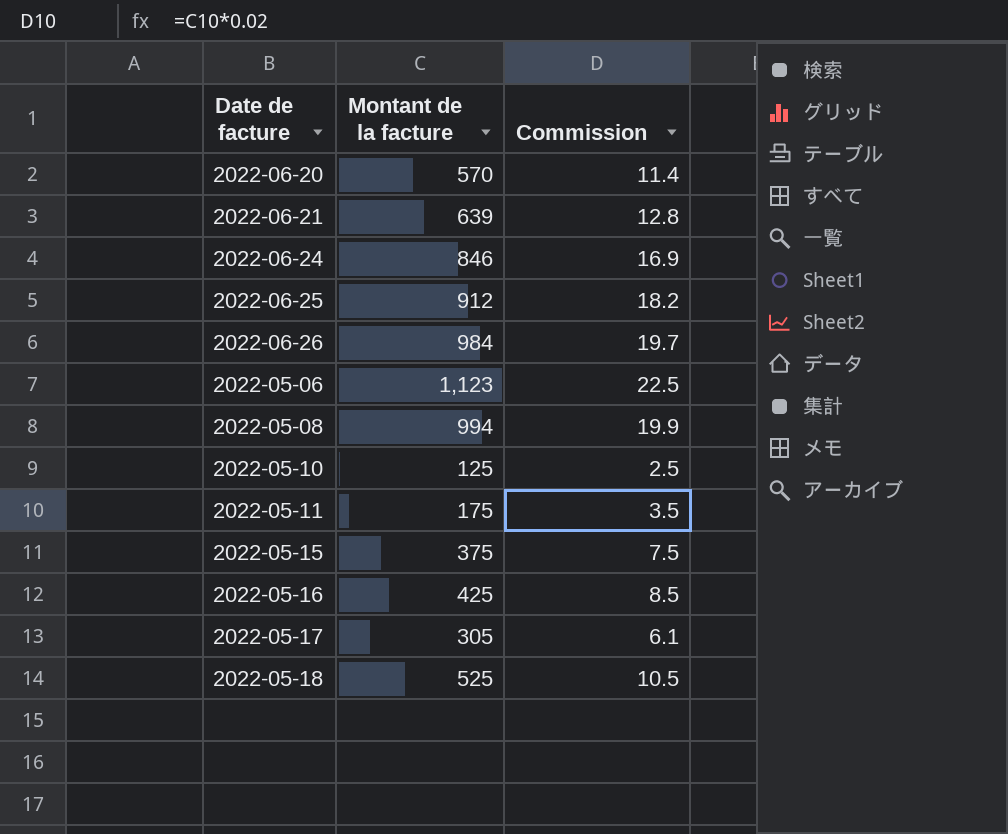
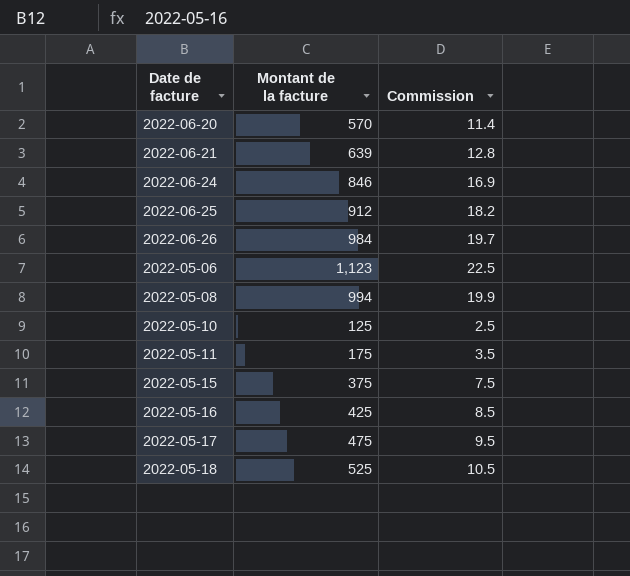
2022-05-17 | Montant de la facture: 305 -> 475
2022-05-17 | Commission: 6.1 -> 9.5

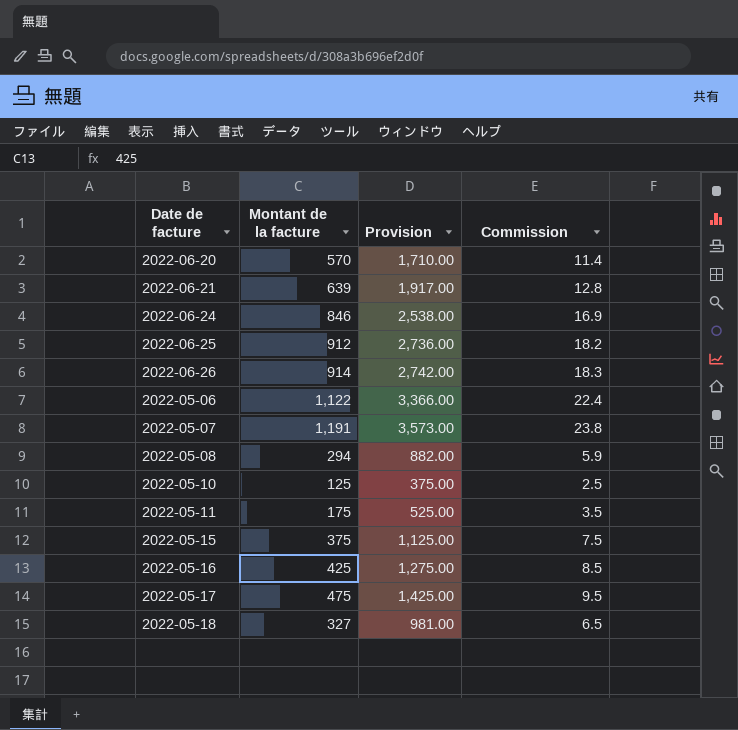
column Provision | formula: none -> [Montant de la facture] * 3
2022-06-26 | Montant de la facture: 984 -> 914
2022-06-26 | Commission: 19.7 -> 18.3
2022-05-06 | Montant de la facture: 1,123 -> 1,122
2022-05-06 | Commission: 22.5 -> 22.4
row 2022-05-07: none -> 1,191 | 3,573.00 | 23.8
2022-05-08 | Montant de la facture: 994 -> 294
2022-05-08 | Commission: 19.9 -> 5.9
2022-05-18 | Montant de la facture: 525 -> 327
2022-05-18 | Commission: 10.5 -> 6.5

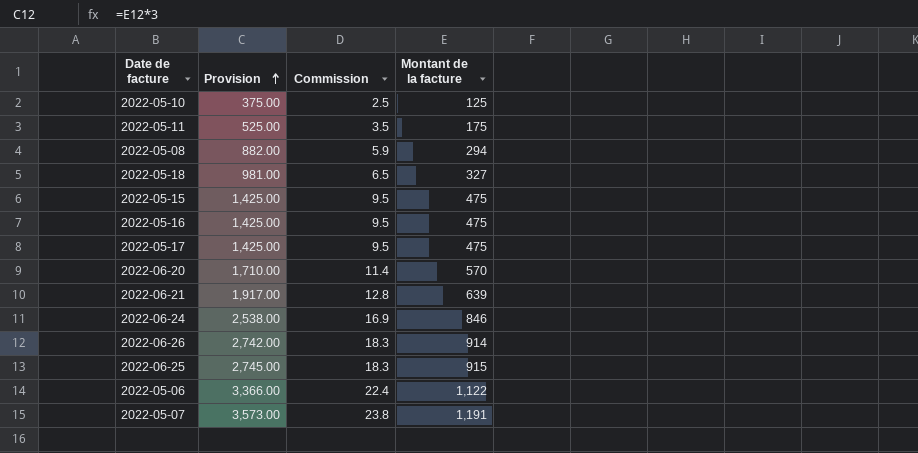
row order: none -> Provision ascending
column Montant de la facture | position: 2 -> 4
2022-05-15 | Provision: 1,125.00 -> 1,425.00
2022-05-15 | Commission: 7.5 -> 9.5
2022-05-15 | Montant de la facture: 375 -> 475
2022-05-16 | Provision: 1,275.00 -> 1,425.00
2022-05-16 | Commission: 8.5 -> 9.5
2022-05-16 | Montant de la facture: 425 -> 475
2022-06-25 | Provision: 2,736.00 -> 2,745.00
2022-06-25 | Commission: 18.2 -> 18.3
2022-06-25 | Montant de la facture: 912 -> 915

